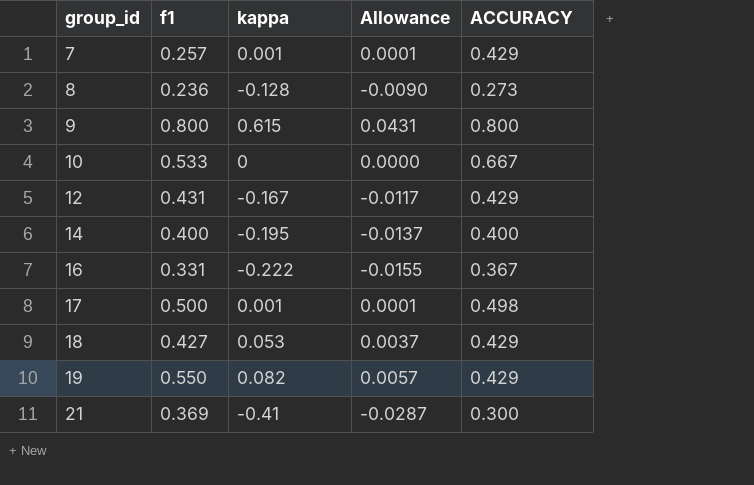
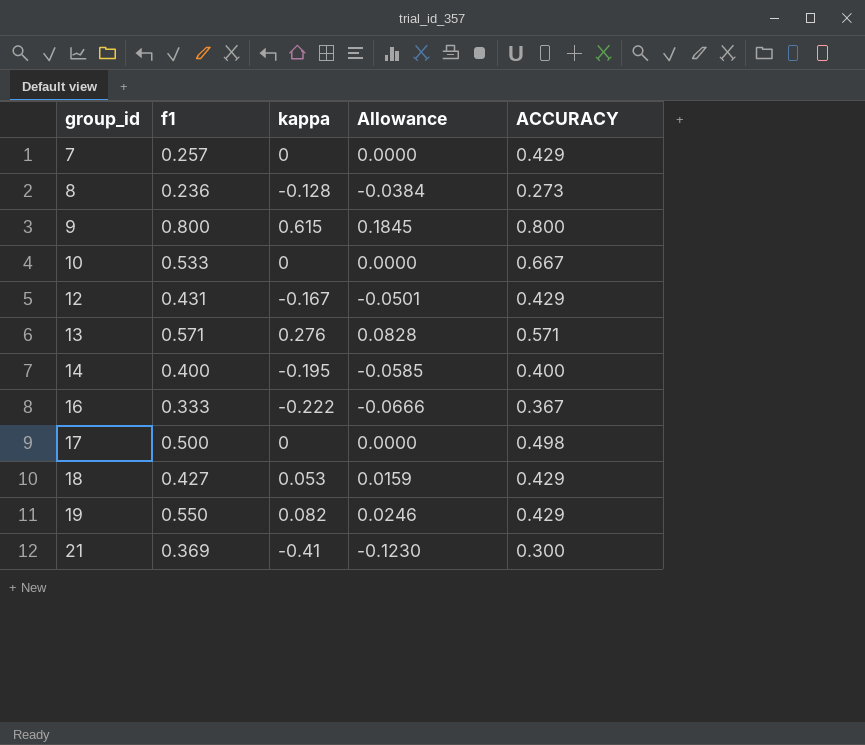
column Allowance | formula: [kappa] * 0.07 -> [kappa] * 0.3
7 | kappa: 0.001 -> 0
row 13: none -> 0.571 | 0.276 | 0.0828 | 0.571
16 | f1: 0.331 -> 0.333
17 | kappa: 0.001 -> 0

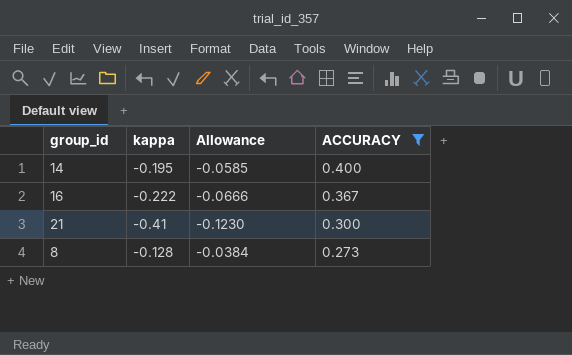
filter: none -> ACCURACY <= 0.400
row order: group_id ascending -> ACCURACY descending
column f1 | position: 2 -> none

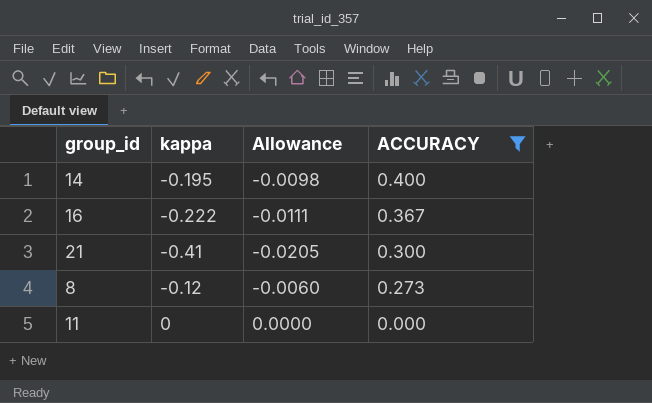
column Allowance | formula: [kappa] * 0.3 -> [kappa] * 0.05
8 | kappa: -0.128 -> -0.12
row 11: none -> 0 | 0.0000 | 0.000

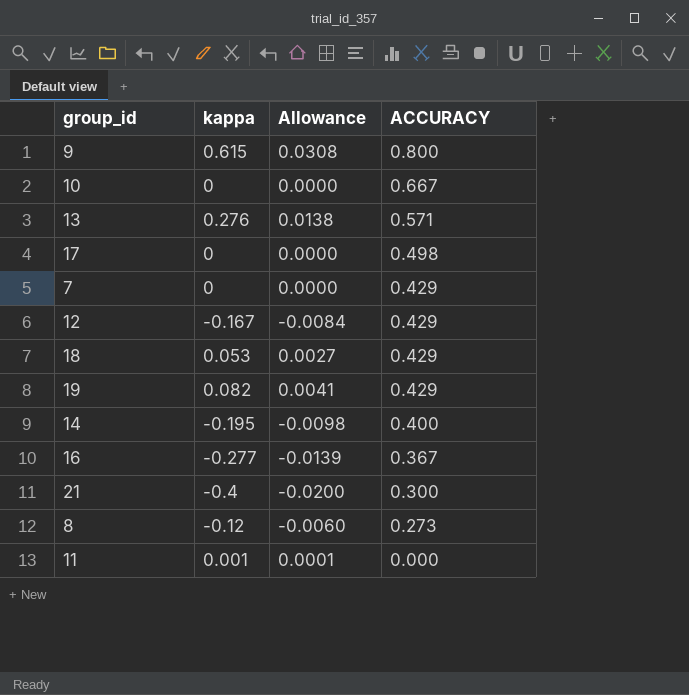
filter: ACCURACY <= 0.400 -> none
16 | kappa: -0.222 -> -0.277
16 | Allowance: -0.0111 -> -0.0139
21 | kappa: -0.41 -> -0.4
21 | Allowance: -0.0205 -> -0.0200
11 | kappa: 0 -> 0.001
11 | Allowance: 0.0000 -> 0.0001

